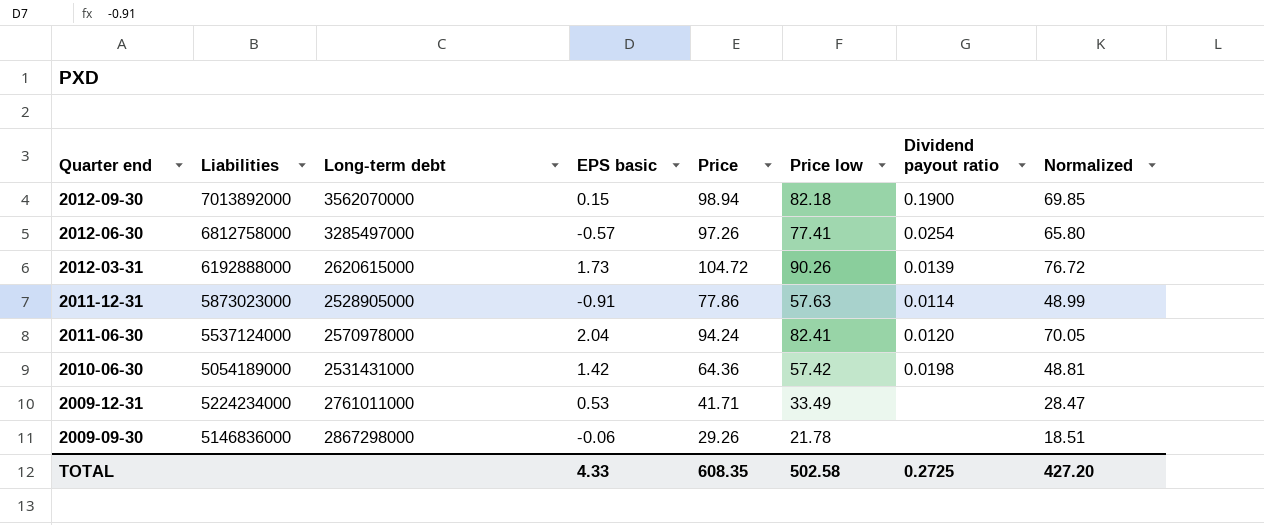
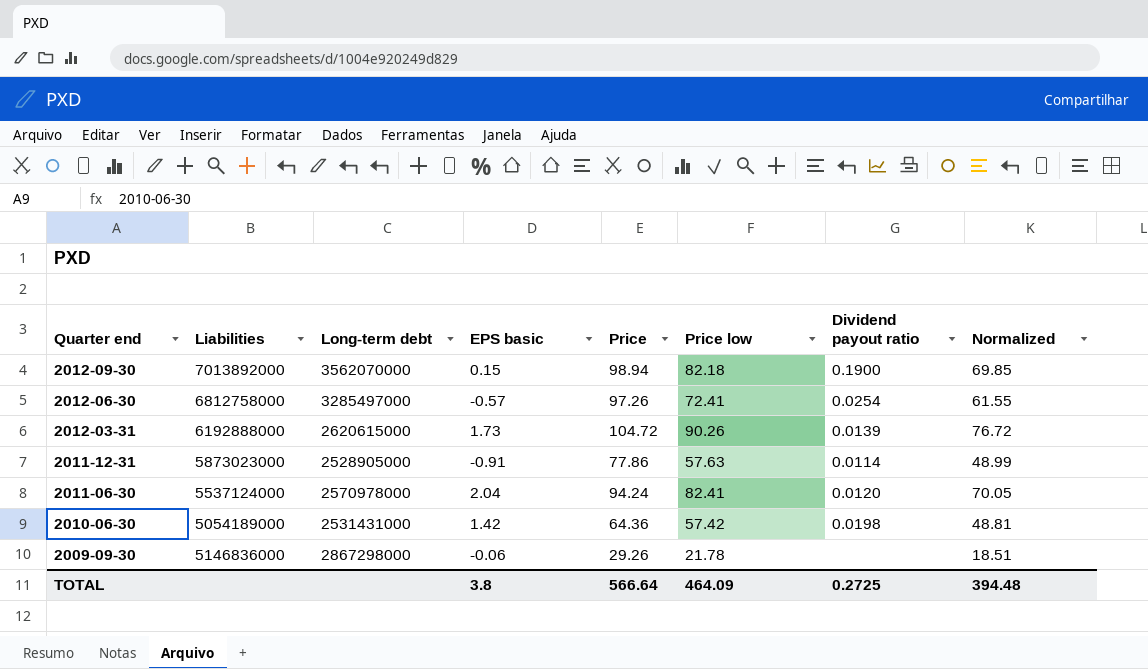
row 2009-12-31: 5224234000 | 2761011000 | 0.53 | 41.71 | 33.49 | none | 28.47 -> none
2012-06-30 | Price low: 77.41 -> 72.41
2012-06-30 | Normalized: 65.80 -> 61.55
TOTAL | EPS basic: 4.33 -> 3.8
TOTAL | Price: 608.35 -> 566.64
TOTAL | Price low: 502.58 -> 464.09
TOTAL | Normalized: 427.20 -> 394.48

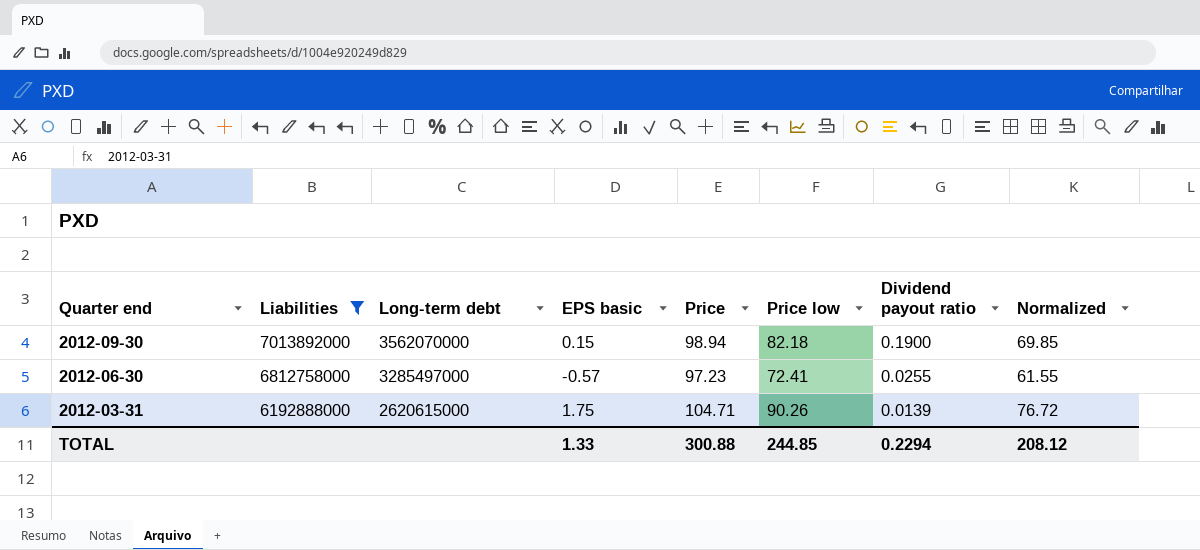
filter: none -> Liabilities >= 6192888000
2012-06-30 | Price: 97.26 -> 97.23
2012-06-30 | Dividend payout ratio: 0.0254 -> 0.0255
2012-03-31 | EPS basic: 1.73 -> 1.75
2012-03-31 | Price: 104.72 -> 104.71
TOTAL | EPS basic: 3.8 -> 1.33
TOTAL | Price: 566.64 -> 300.88
TOTAL | Price low: 464.09 -> 244.85
TOTAL | Dividend payout ratio: 0.2725 -> 0.2294
TOTAL | Normalized: 394.48 -> 208.12

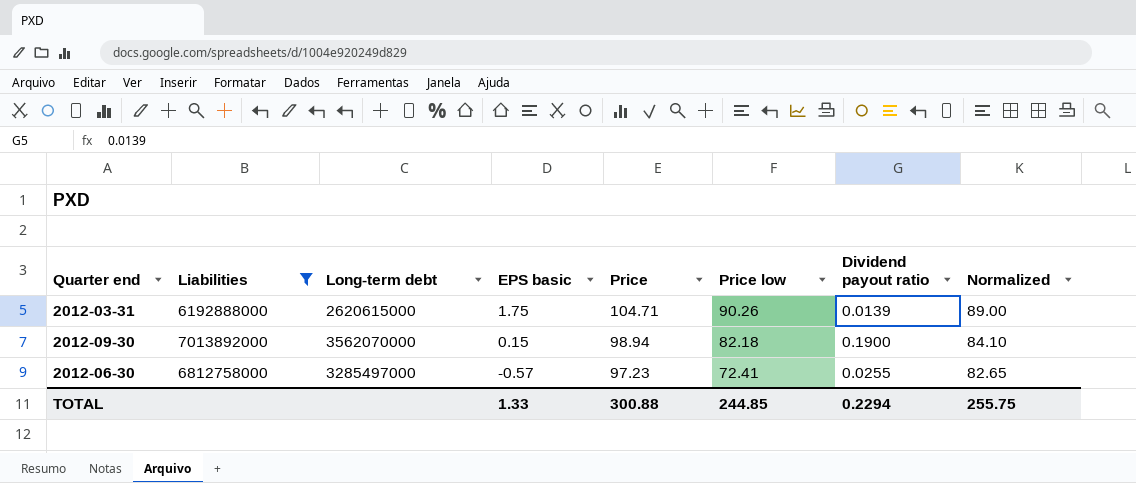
row order: Quarter end descending -> EPS basic descending
column Normalized | formula: [Price low] * 0.85 -> [Price] * 0.85
TOTAL | Normalized: 208.12 -> 255.75

